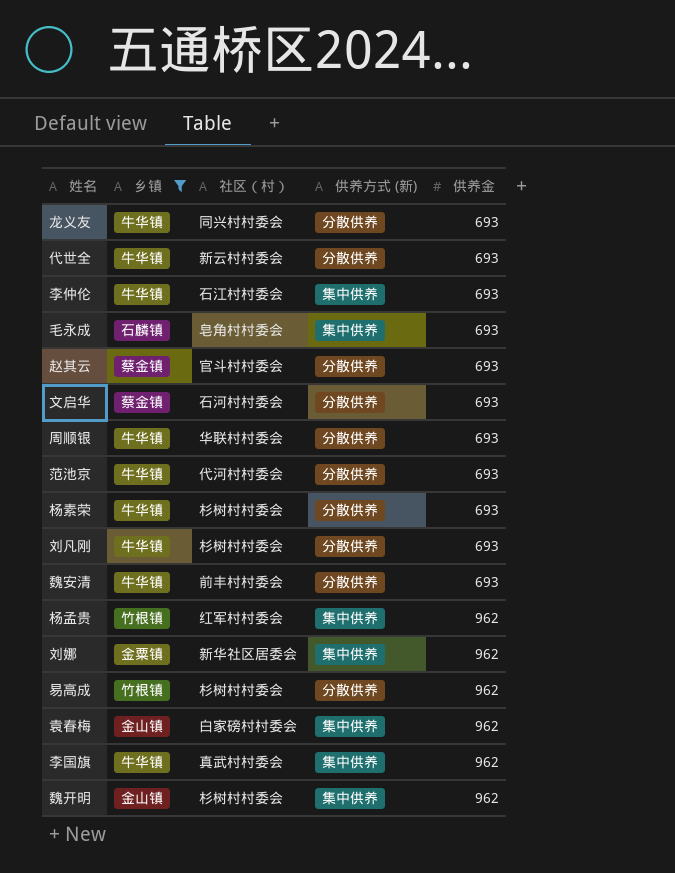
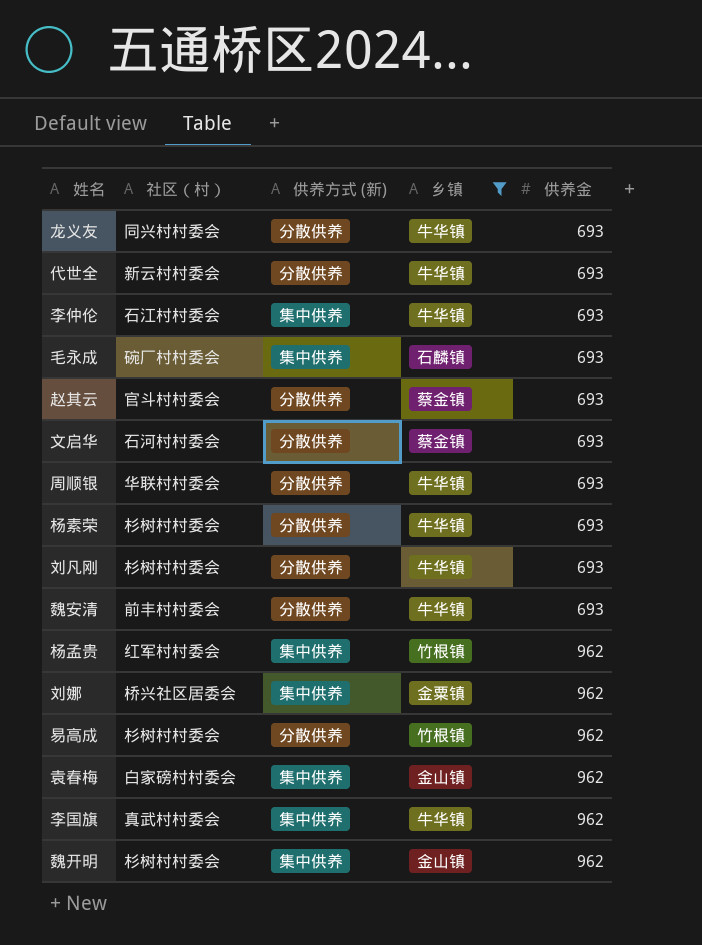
column 乡镇 | position: 2 -> 4
row 范池京: 牛华镇 | 代河村村委会 | 分散供养 | 693 -> none
毛永成 | 社区（村）: 皂角村村委会 -> 碗厂村村委会
刘娜 | 社区（村）: 新华社区居委会 -> 桥兴社区居委会

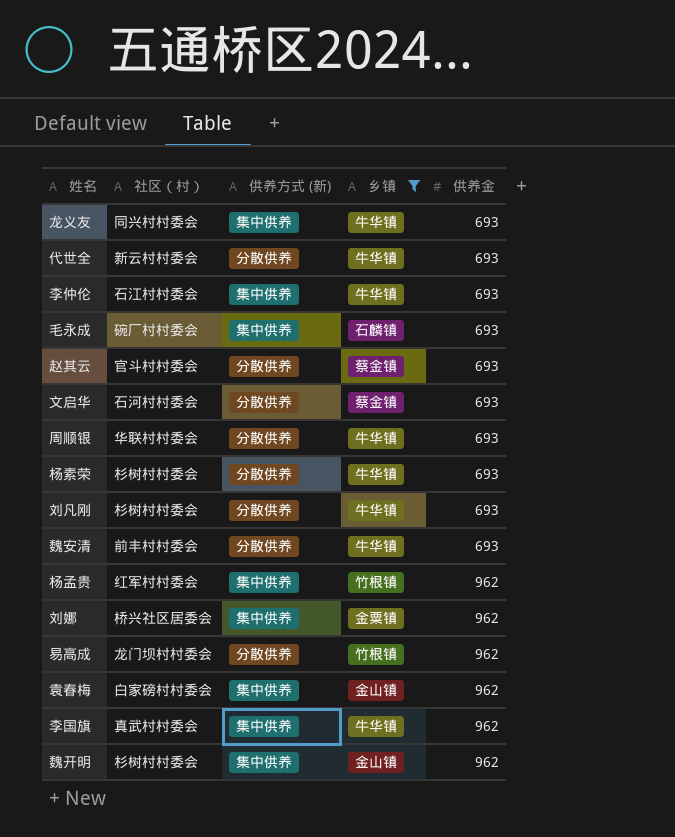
龙义友 | 供养方式 (新): 分散供养 -> 集中供养
易高成 | 社区（村）: 杉树村村委会 -> 龙门坝村村委会

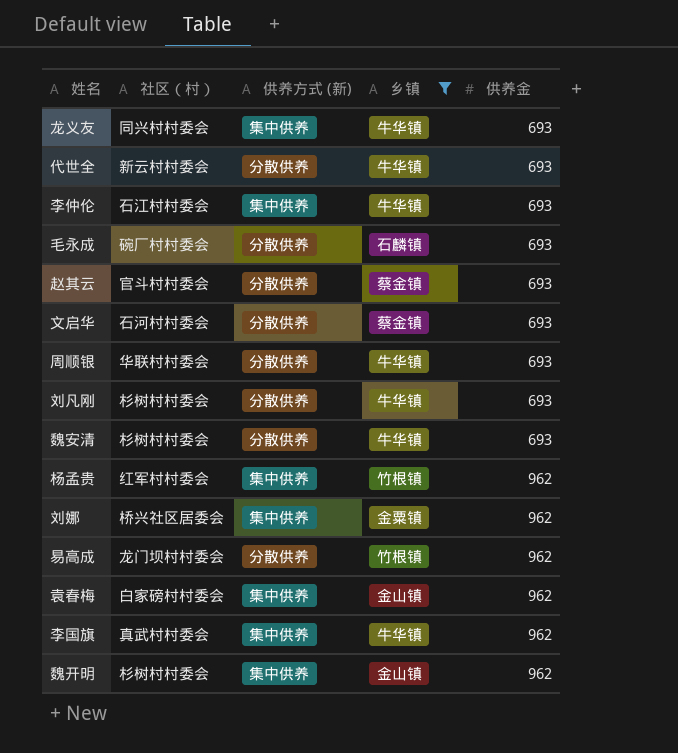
row 杨素荣: 杉树村村委会 | 分散供养 | 牛华镇 | 693 -> none
毛永成 | 供养方式 (新): 集中供养 -> 分散供养
魏安清 | 社区（村）: 前丰村村委会 -> 杉树村村委会

